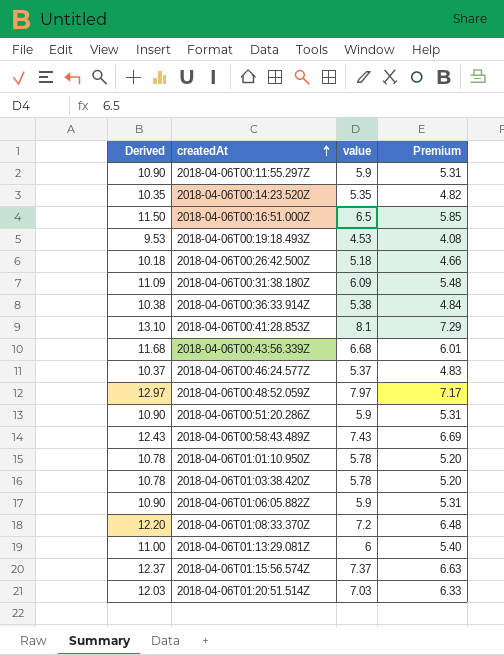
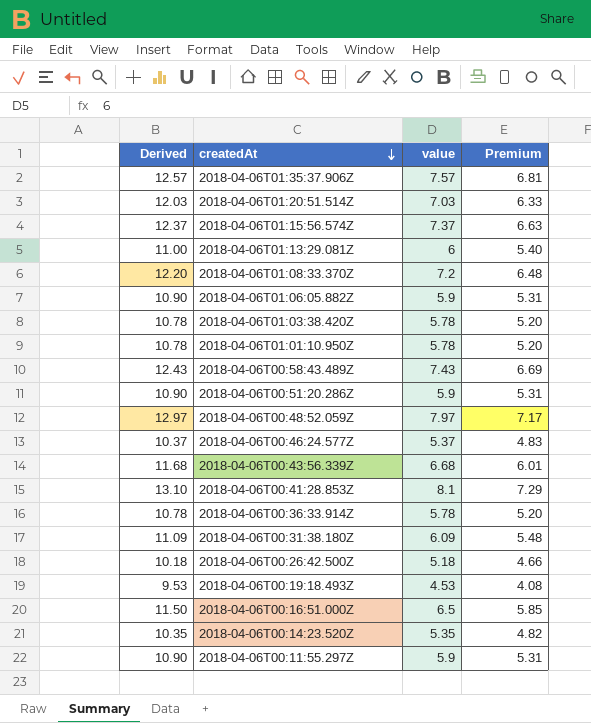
row order: createdAt ascending -> createdAt descending
row 2018-04-06T01:35:37.906Z: none -> 12.57 | 7.57 | 6.81
2018-04-06T00:36:33.914Z | Derived: 10.38 -> 10.78
2018-04-06T00:36:33.914Z | value: 5.38 -> 5.78
2018-04-06T00:36:33.914Z | Premium: 4.84 -> 5.20

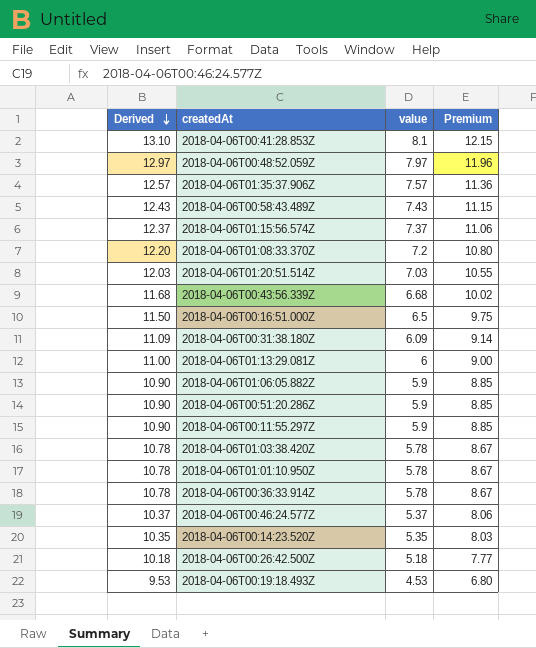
row order: createdAt descending -> Derived descending
column Premium | formula: [value] * 0.9 -> [value] * 1.5

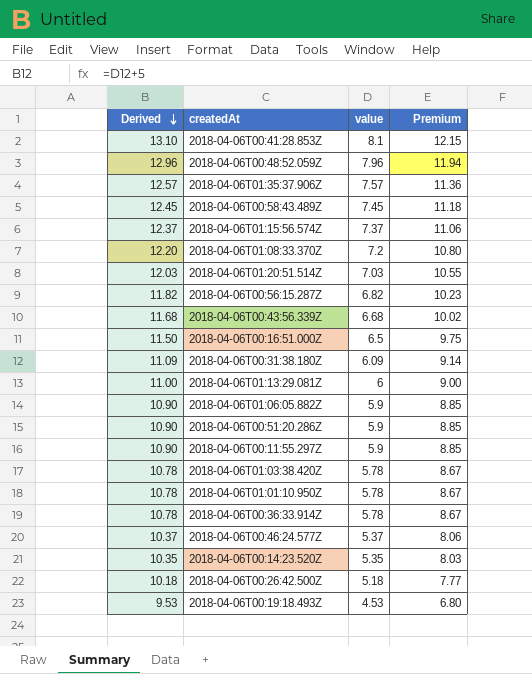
2018-04-06T00:48:52.059Z | Derived: 12.97 -> 12.96
2018-04-06T00:48:52.059Z | value: 7.97 -> 7.96
2018-04-06T00:48:52.059Z | Premium: 11.96 -> 11.94
2018-04-06T00:58:43.489Z | Derived: 12.43 -> 12.45
2018-04-06T00:58:43.489Z | value: 7.43 -> 7.45
2018-04-06T00:58:43.489Z | Premium: 11.15 -> 11.18
row 2018-04-06T00:56:15.287Z: none -> 11.82 | 6.82 | 10.23

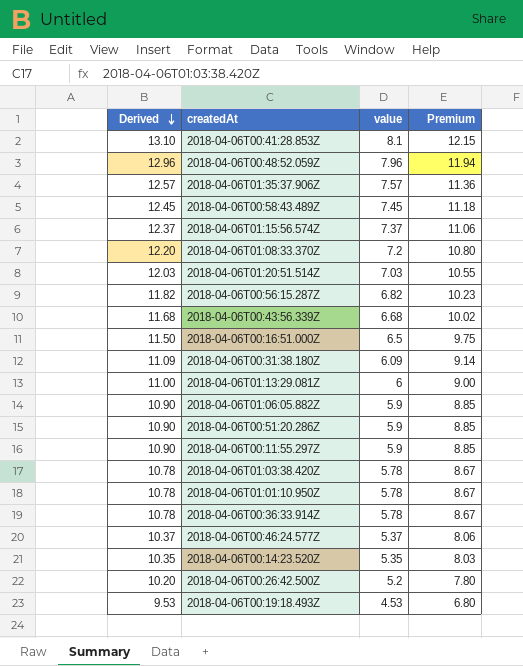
2018-04-06T00:26:42.500Z | Derived: 10.18 -> 10.20
2018-04-06T00:26:42.500Z | value: 5.18 -> 5.2
2018-04-06T00:26:42.500Z | Premium: 7.77 -> 7.80

